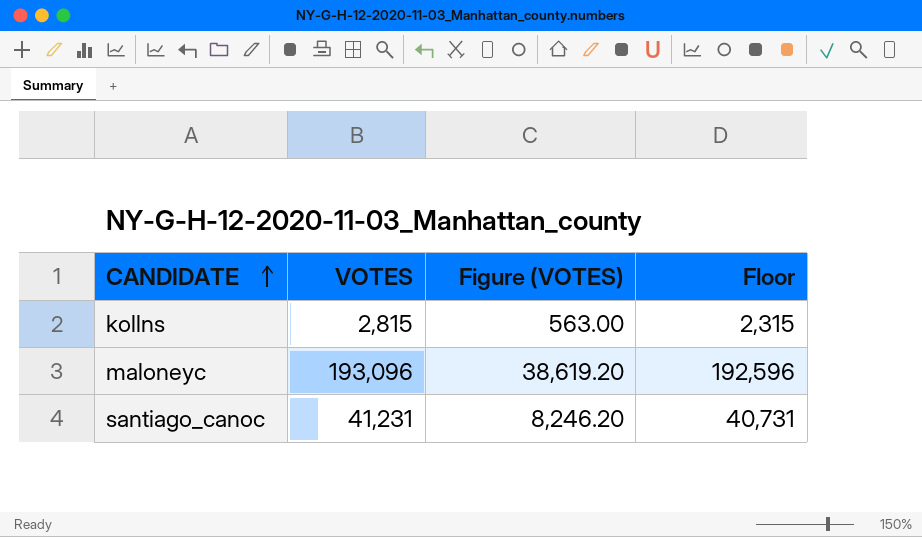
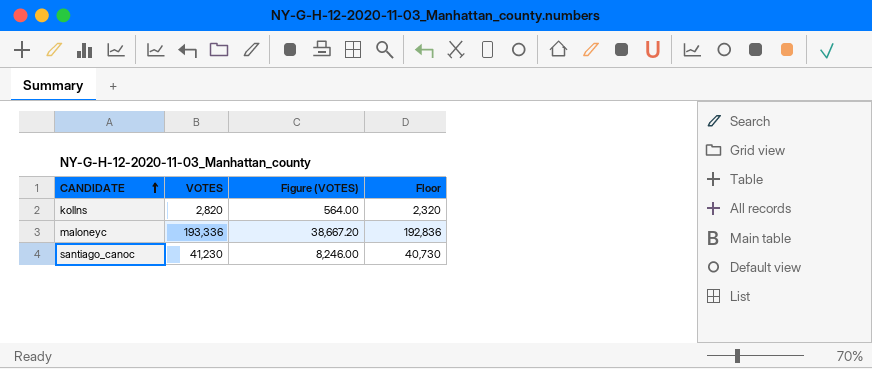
kollns | VOTES: 2,815 -> 2,820
kollns | Figure (VOTES): 563.00 -> 564.00
kollns | Floor: 2,315 -> 2,320
maloneyc | VOTES: 193,096 -> 193,336
maloneyc | Figure (VOTES): 38,619.20 -> 38,667.20
maloneyc | Floor: 192,596 -> 192,836
santiago_canoc | VOTES: 41,231 -> 41,230
santiago_canoc | Figure (VOTES): 8,246.20 -> 8,246.00
santiago_canoc | Floor: 40,731 -> 40,730

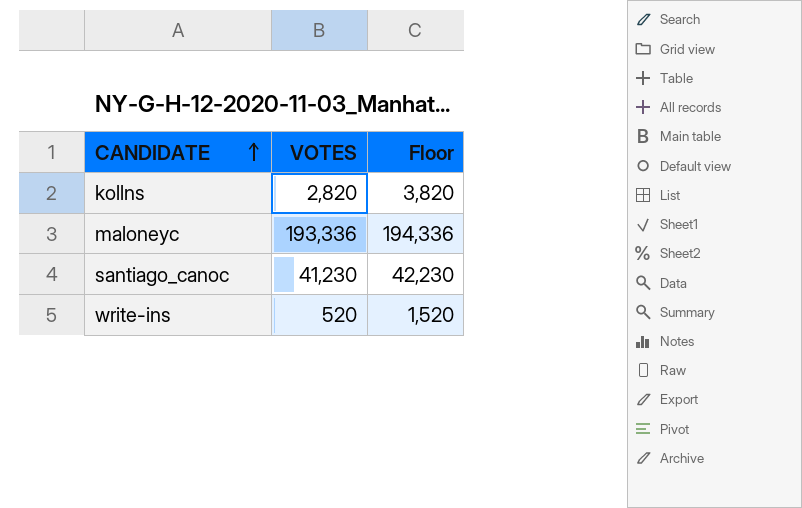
column Figure (VOTES) | formula: [VOTES] * 0.2 -> none
column Floor | formula: [VOTES] - 500 -> [VOTES] + 1000
row write-ins: none -> 520 | 1,520

